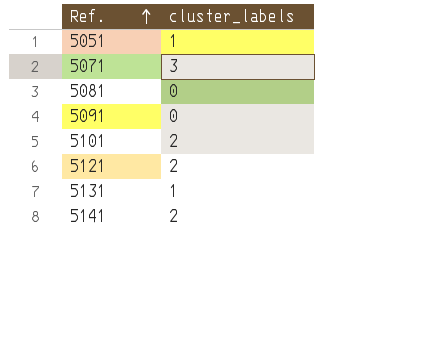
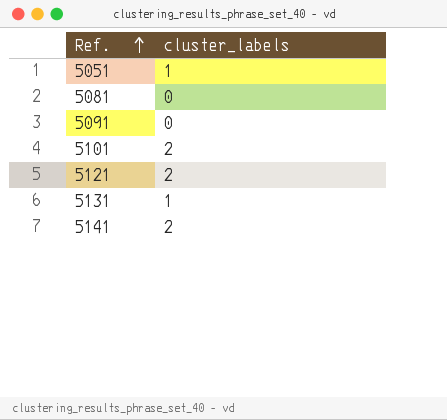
row 5071: 3 -> none

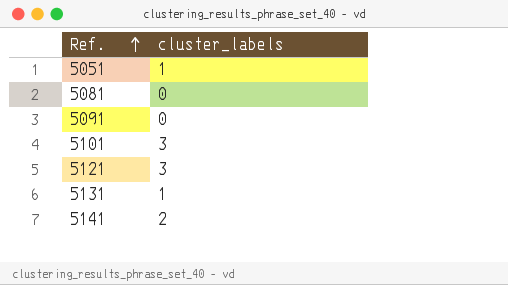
5101 | cluster_labels: 2 -> 3
5121 | cluster_labels: 2 -> 3

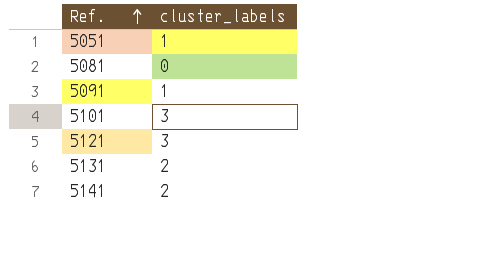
5091 | cluster_labels: 0 -> 1
5131 | cluster_labels: 1 -> 2

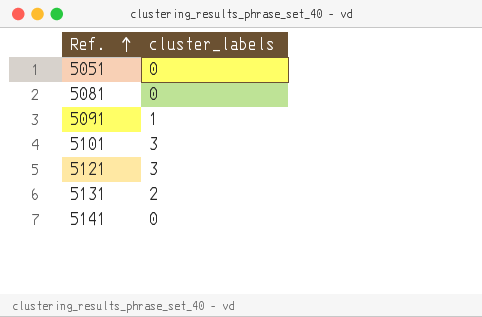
5051 | cluster_labels: 1 -> 0
5141 | cluster_labels: 2 -> 0

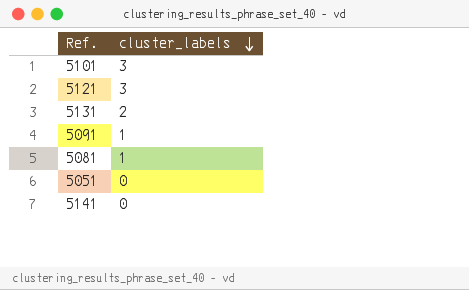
row order: Ref. ascending -> cluster_labels descending
5081 | cluster_labels: 0 -> 1

